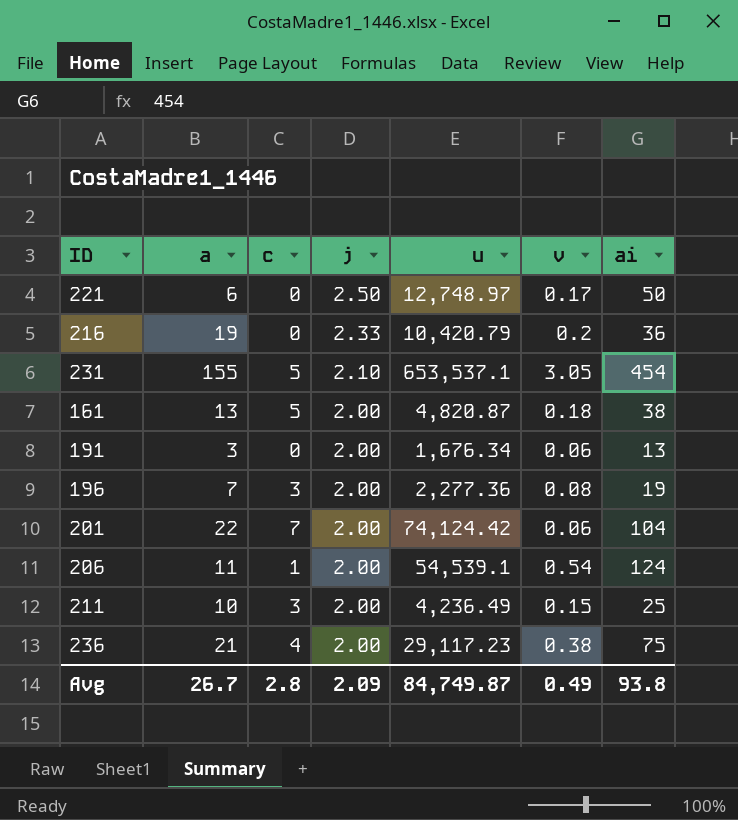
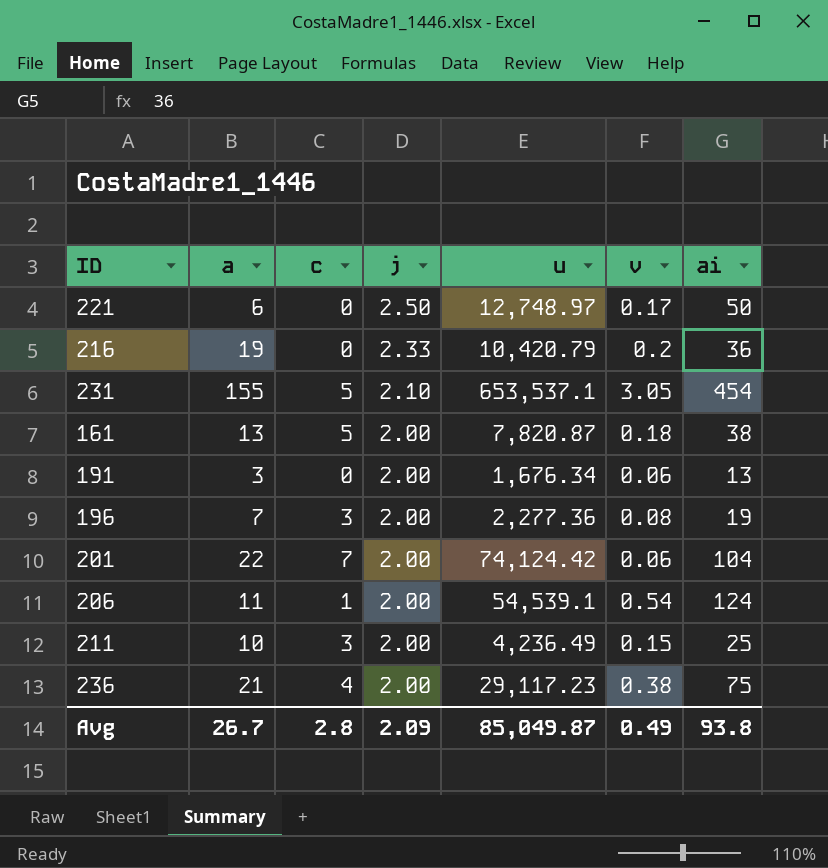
161 | u: 4,820.87 -> 7,820.87
Avg | u: 84,749.87 -> 85,049.87

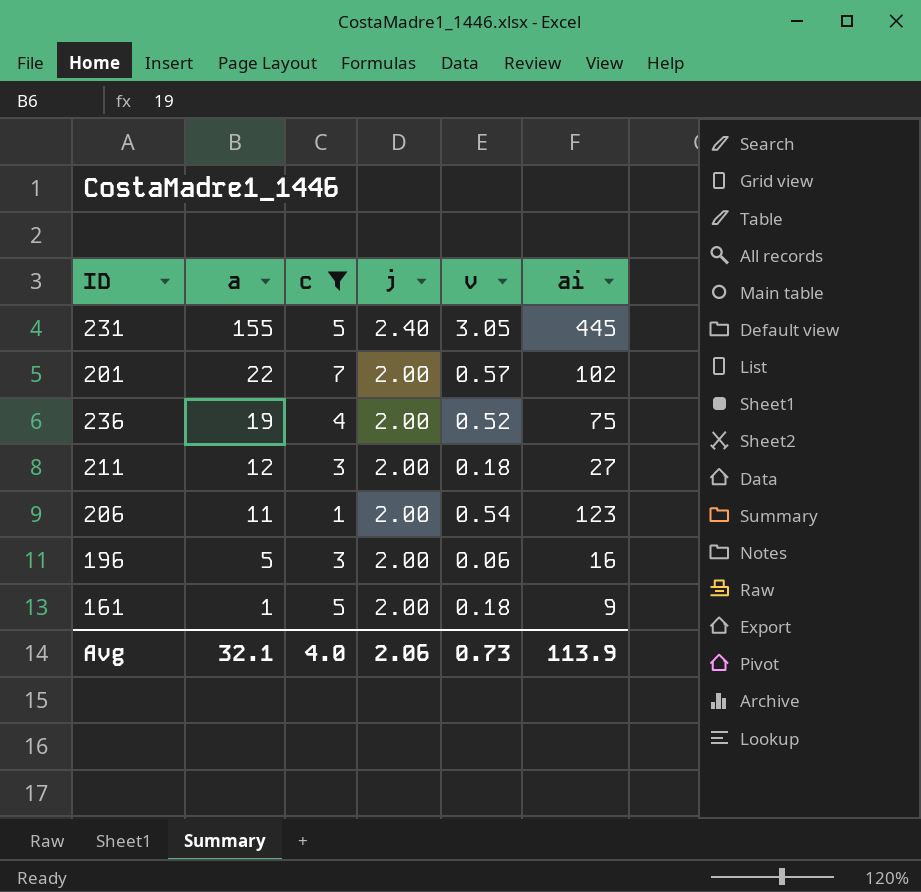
filter: none -> c != 0
row order: j descending -> a descending
column u | position: 5 -> none
231 | j: 2.10 -> 2.40
231 | ai: 454 -> 445
201 | v: 0.06 -> 0.57
201 | ai: 104 -> 102
236 | a: 21 -> 19
236 | v: 0.38 -> 0.52
211 | a: 10 -> 12
211 | v: 0.15 -> 0.18
211 | ai: 25 -> 27
206 | ai: 124 -> 123
196 | a: 7 -> 5
196 | v: 0.08 -> 0.06
196 | ai: 19 -> 16
161 | a: 13 -> 1
161 | ai: 38 -> 9
Avg | a: 26.7 -> 32.1
Avg | c: 2.8 -> 4.0
Avg | j: 2.09 -> 2.06
Avg | v: 0.49 -> 0.73
Avg | ai: 93.8 -> 113.9

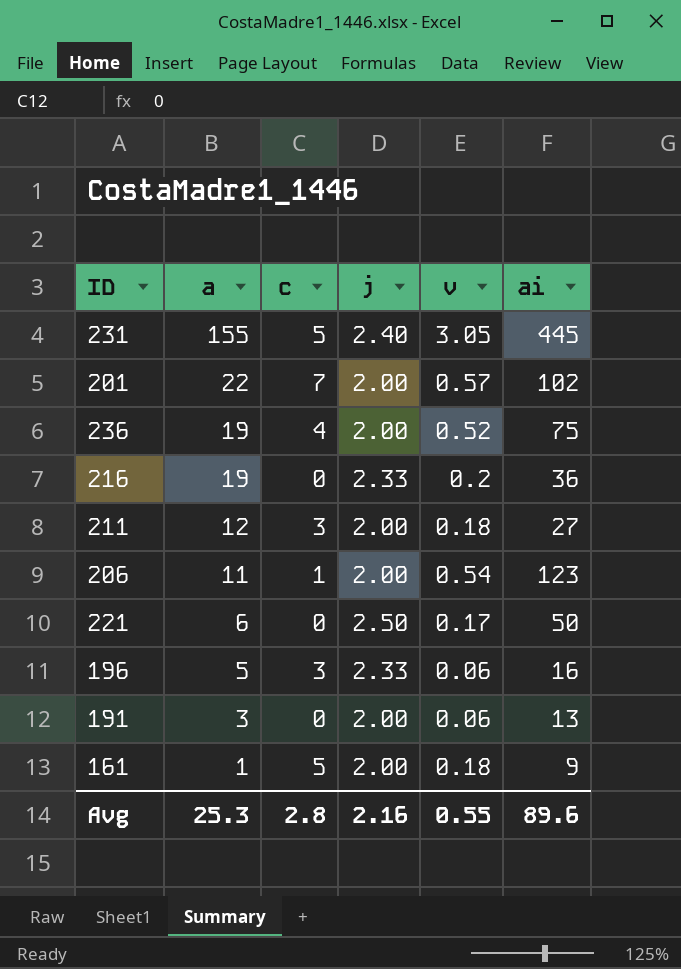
filter: c != 0 -> none
196 | j: 2.00 -> 2.33
Avg | a: 32.1 -> 25.3
Avg | c: 4.0 -> 2.8
Avg | j: 2.06 -> 2.16
Avg | v: 0.73 -> 0.55
Avg | ai: 113.9 -> 89.6

